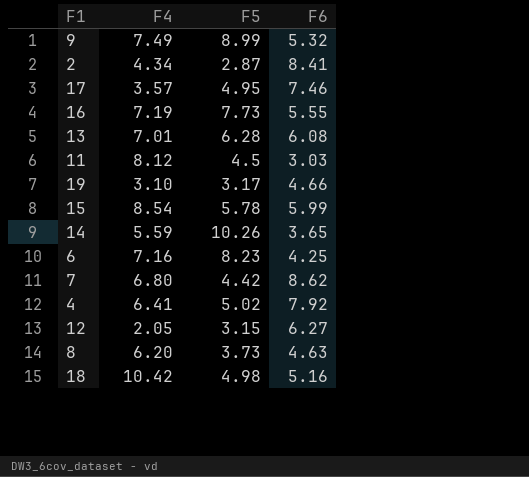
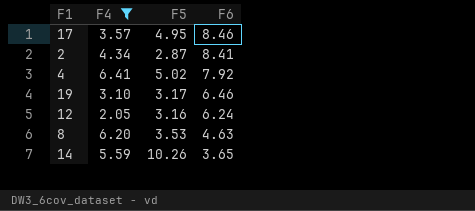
filter: none -> F4 <= 6.41
row order: none -> F6 descending
17 | F6: 7.46 -> 8.46
19 | F6: 4.66 -> 6.46
12 | F5: 3.15 -> 3.16
12 | F6: 6.27 -> 6.24
8 | F5: 3.73 -> 3.53

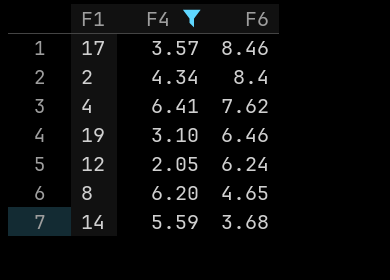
column F5 | position: 3 -> none
2 | F6: 8.41 -> 8.4
4 | F6: 7.92 -> 7.62
8 | F6: 4.63 -> 4.65
14 | F6: 3.65 -> 3.68

